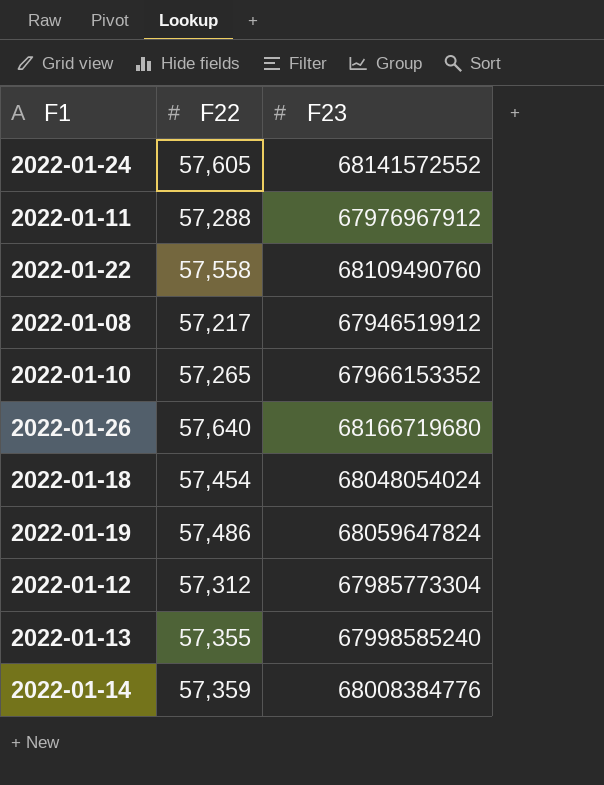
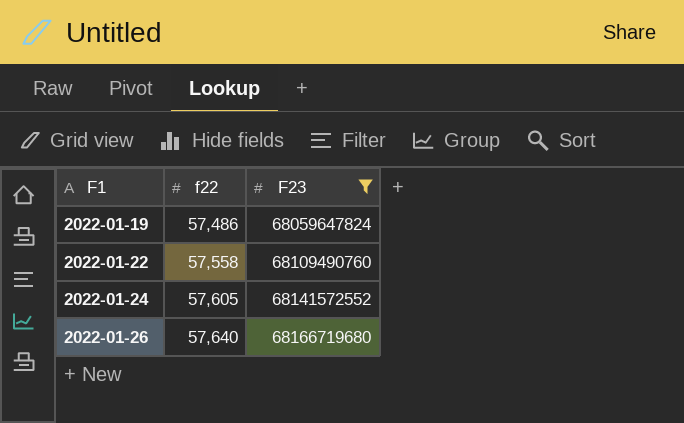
filter: none -> F23 >= 68059647824
row order: none -> F1 ascending
column name: F22 -> f22

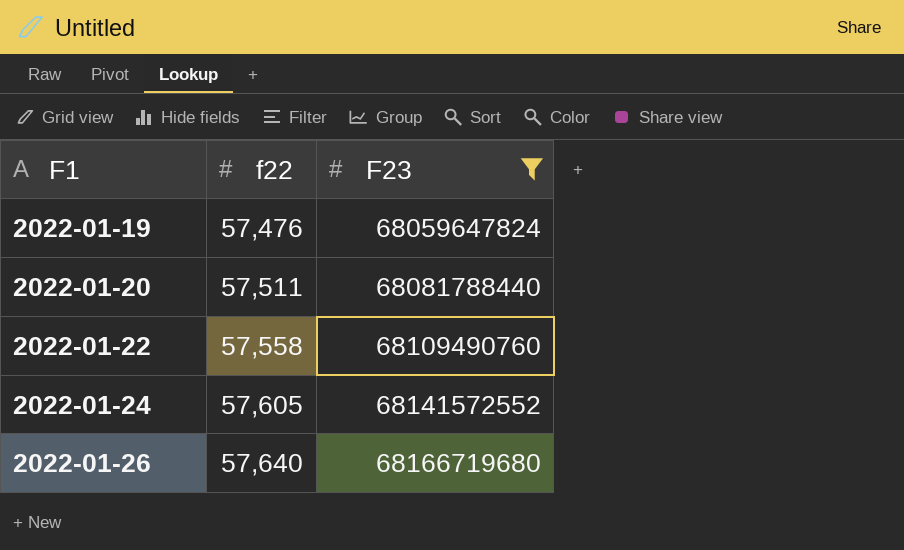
2022-01-19 | f22: 57,486 -> 57,476
row 2022-01-20: none -> 57,511 | 68081788440

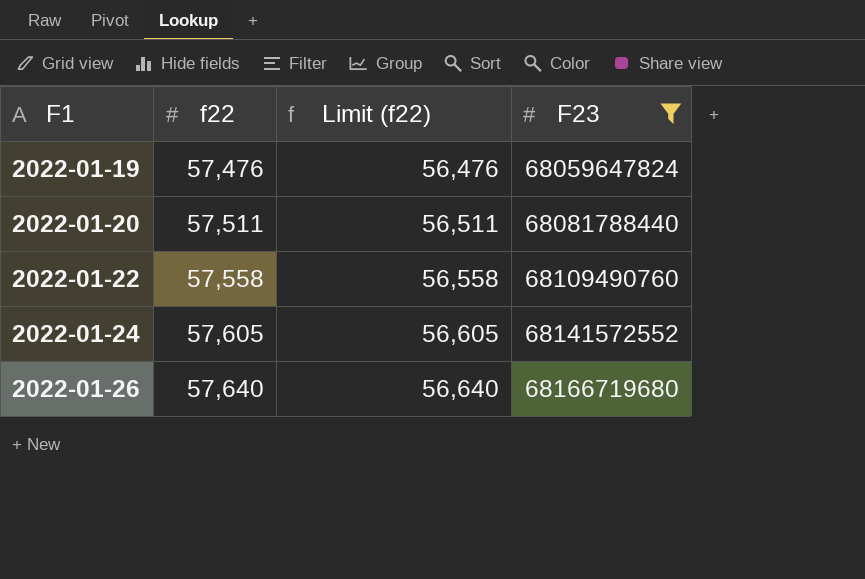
column Limit (f22) | formula: none -> [f22] - 1000

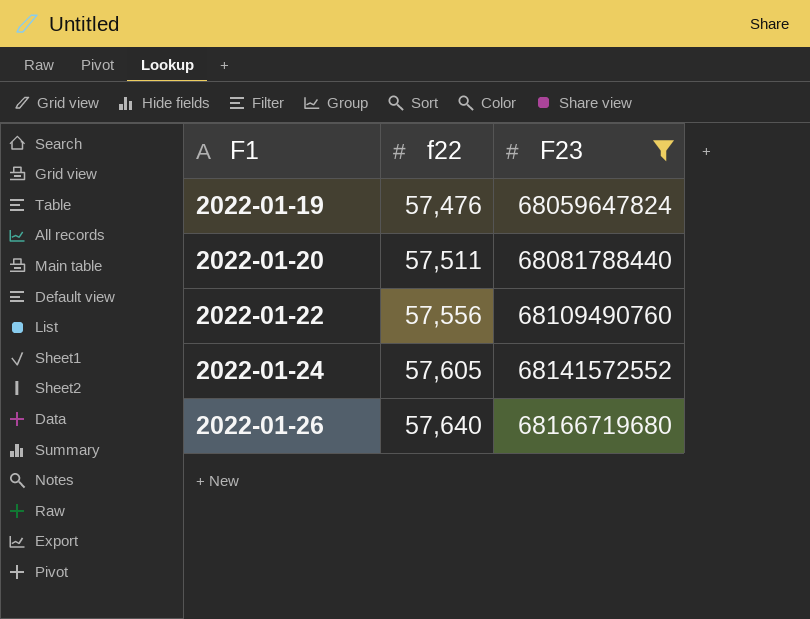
column Limit (f22) | formula: [f22] - 1000 -> none
2022-01-22 | f22: 57,558 -> 57,556

